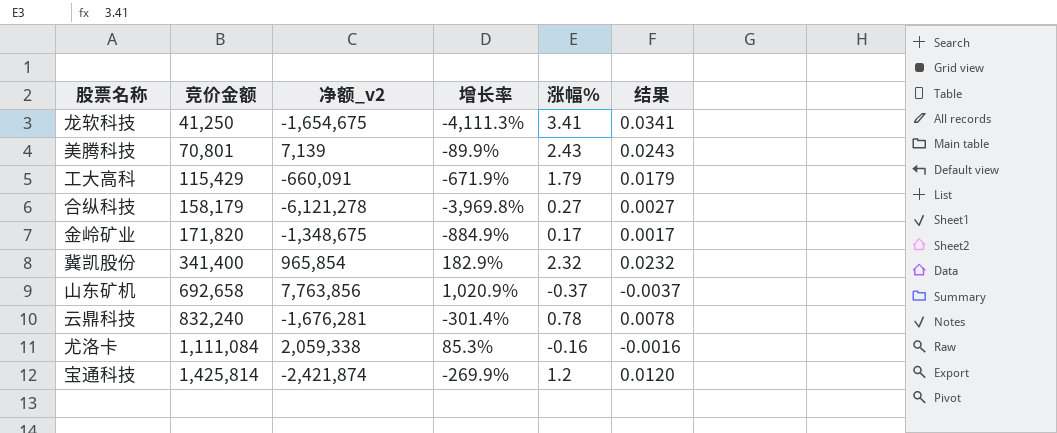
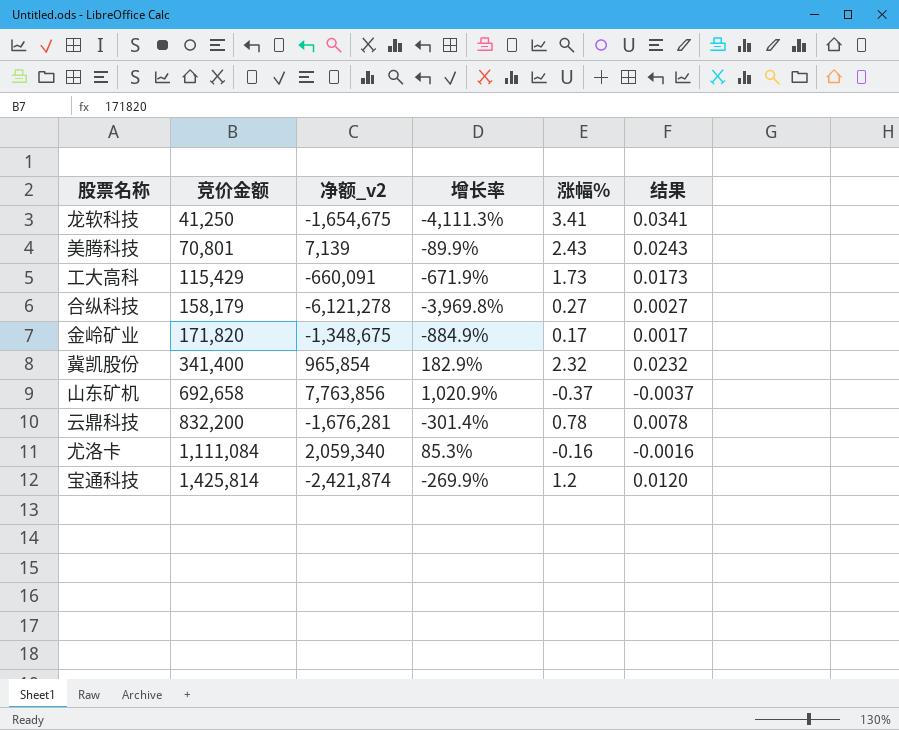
工大高科 | 涨幅%: 1.79 -> 1.73
工大高科 | 结果: 0.0179 -> 0.0173
云鼎科技 | 竞价金额: 832,240 -> 832,200
尤洛卡 | 净额_v2: 2,059,338 -> 2,059,340

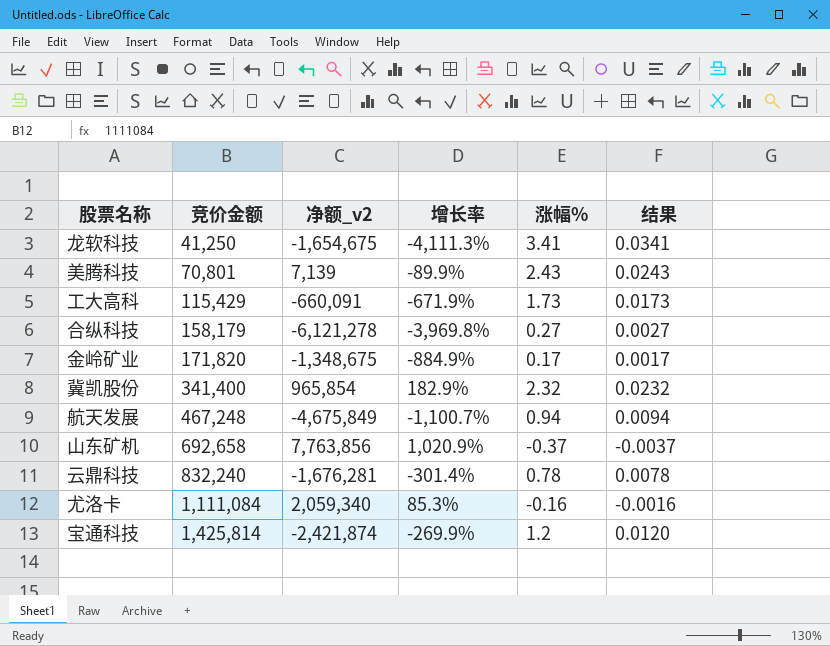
row 航天发展: none -> 467,248 | -4,675,849 | -1,100.7% | 0.94 | 0.0094
云鼎科技 | 竞价金额: 832,200 -> 832,240

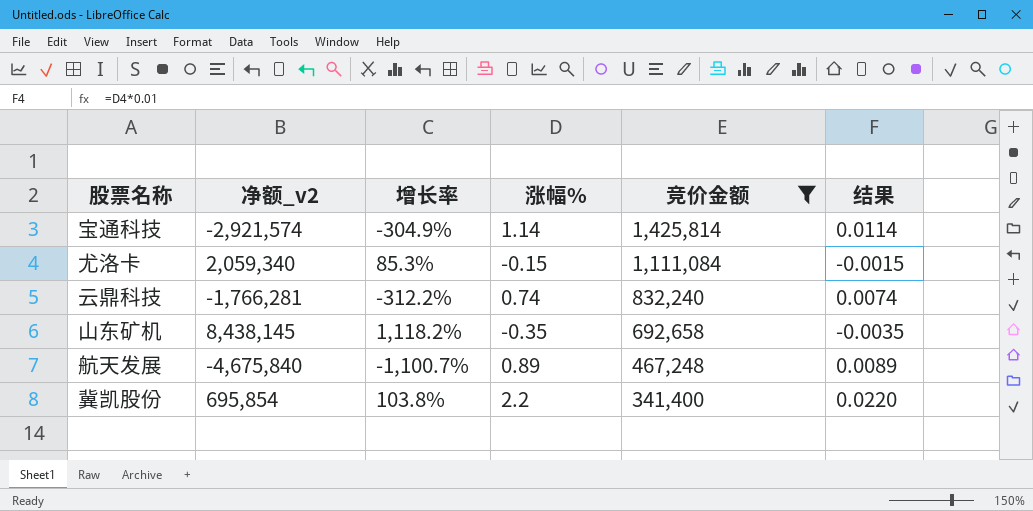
filter: none -> 竞价金额 >= 341,400
row order: 竞价金额 ascending -> 竞价金额 descending
column 竞价金额 | position: 2 -> 5
宝通科技 | 净额_v2: -2,421,874 -> -2,921,574
宝通科技 | 增长率: -269.9% -> -304.9%
宝通科技 | 涨幅%: 1.2 -> 1.14
宝通科技 | 结果: 0.0120 -> 0.0114
尤洛卡 | 涨幅%: -0.16 -> -0.15
尤洛卡 | 结果: -0.0016 -> -0.0015
云鼎科技 | 净额_v2: -1,676,281 -> -1,766,281
云鼎科技 | 增长率: -301.4% -> -312.2%
云鼎科技 | 涨幅%: 0.78 -> 0.74
云鼎科技 | 结果: 0.0078 -> 0.0074
山东矿机 | 净额_v2: 7,763,856 -> 8,438,145
山东矿机 | 增长率: 1,020.9% -> 1,118.2%
山东矿机 | 涨幅%: -0.37 -> -0.35
山东矿机 | 结果: -0.0037 -> -0.0035
航天发展 | 净额_v2: -4,675,849 -> -4,675,840
航天发展 | 涨幅%: 0.94 -> 0.89
航天发展 | 结果: 0.0094 -> 0.0089
冀凯股份 | 净额_v2: 965,854 -> 695,854
冀凯股份 | 增长率: 182.9% -> 103.8%
冀凯股份 | 涨幅%: 2.32 -> 2.2
冀凯股份 | 结果: 0.0232 -> 0.0220

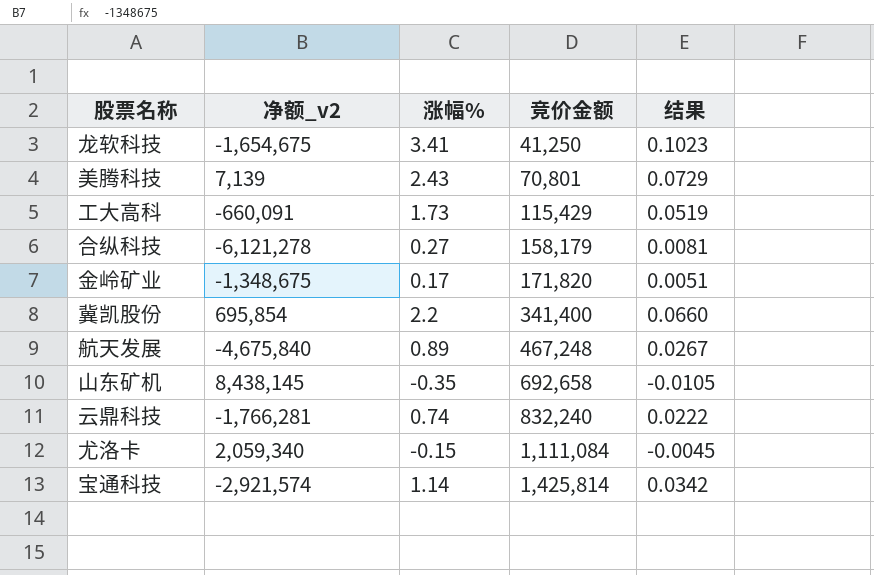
filter: 竞价金额 >= 341,400 -> none
row order: 竞价金额 descending -> 竞价金额 ascending
column 增长率 | formula: ([净额_v2] - [竞价金额]) / [竞价金额] -> none
column 结果 | formula: [涨幅%] * 0.01 -> [涨幅%] * 0.03

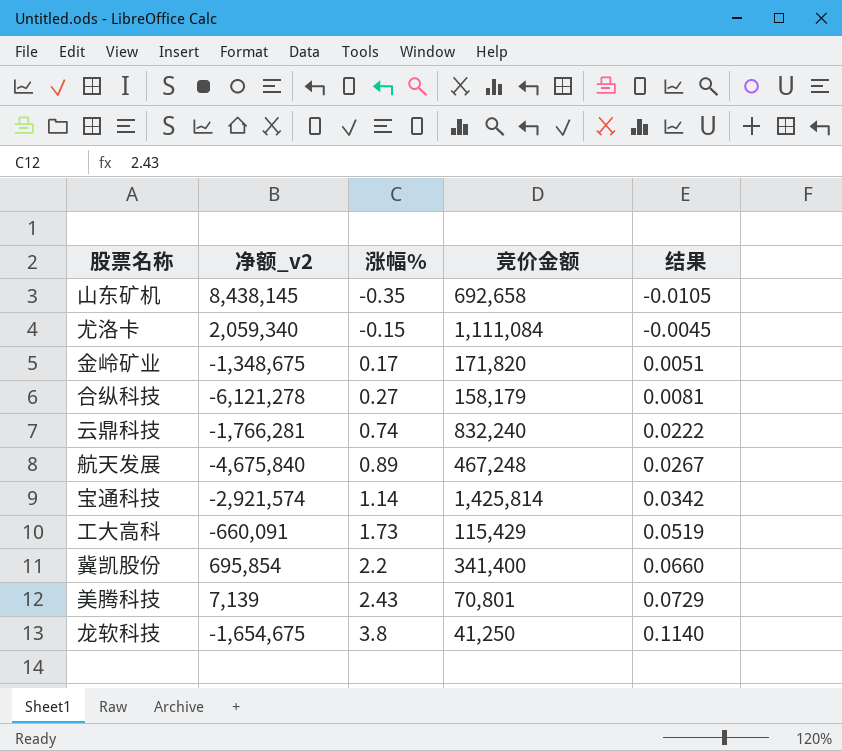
row order: 竞价金额 ascending -> 涨幅% ascending
龙软科技 | 涨幅%: 3.41 -> 3.8
龙软科技 | 结果: 0.1023 -> 0.1140

